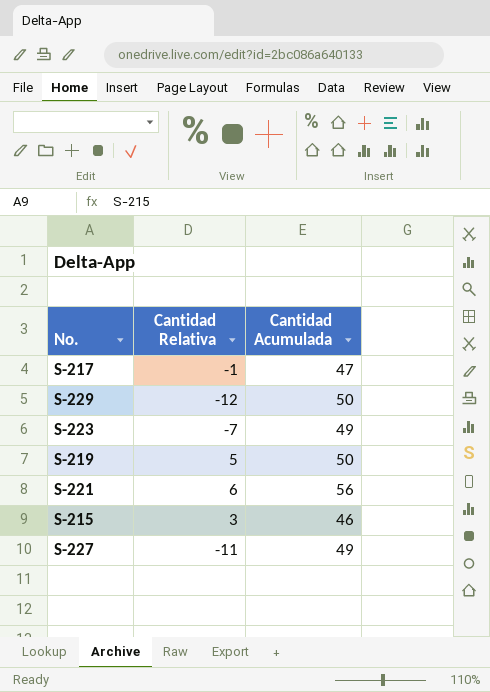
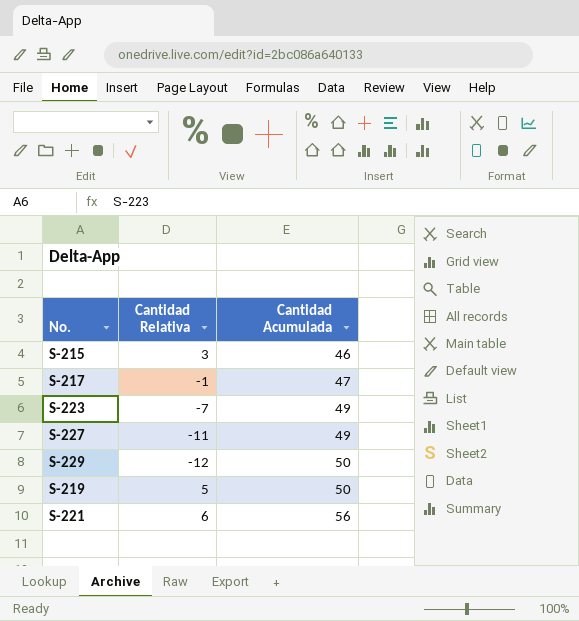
row order: none -> Cantidad Acumulada ascending

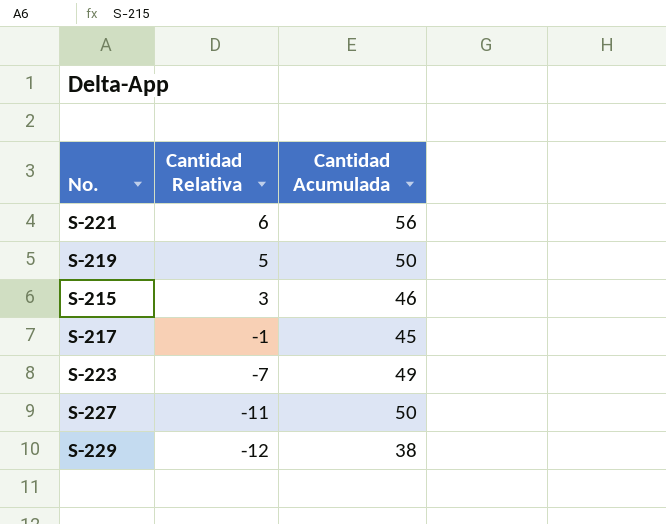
row order: Cantidad Acumulada ascending -> Cantidad Relativa descending
S-217 | Cantidad Acumulada: 47 -> 45
S-227 | Cantidad Acumulada: 49 -> 50
S-229 | Cantidad Acumulada: 50 -> 38

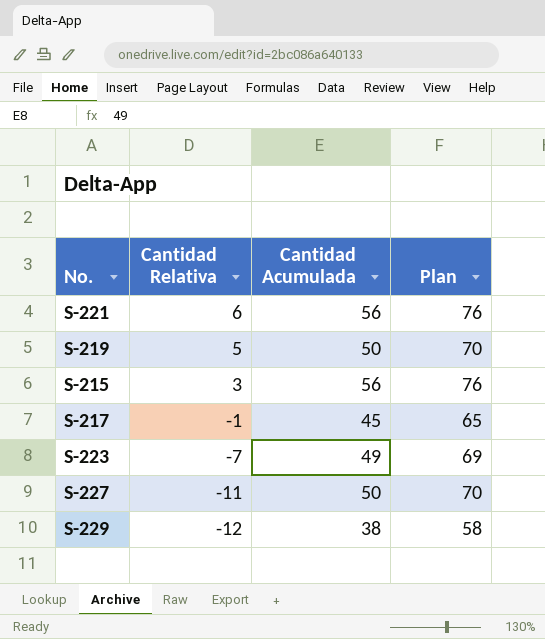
column Plan | formula: none -> [Cantidad Acumulada] + 20
S-215 | Cantidad Acumulada: 46 -> 56

